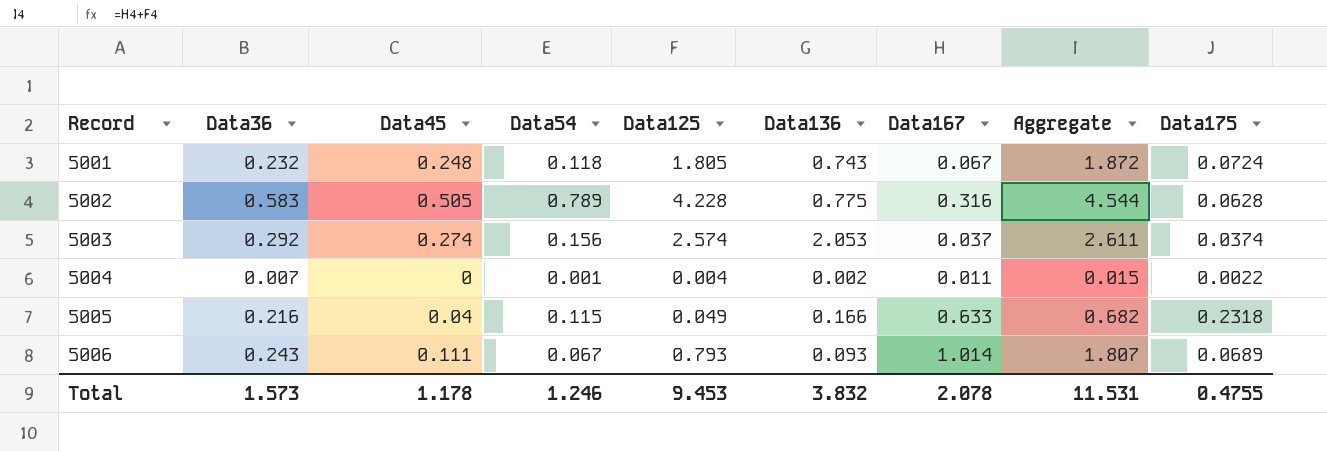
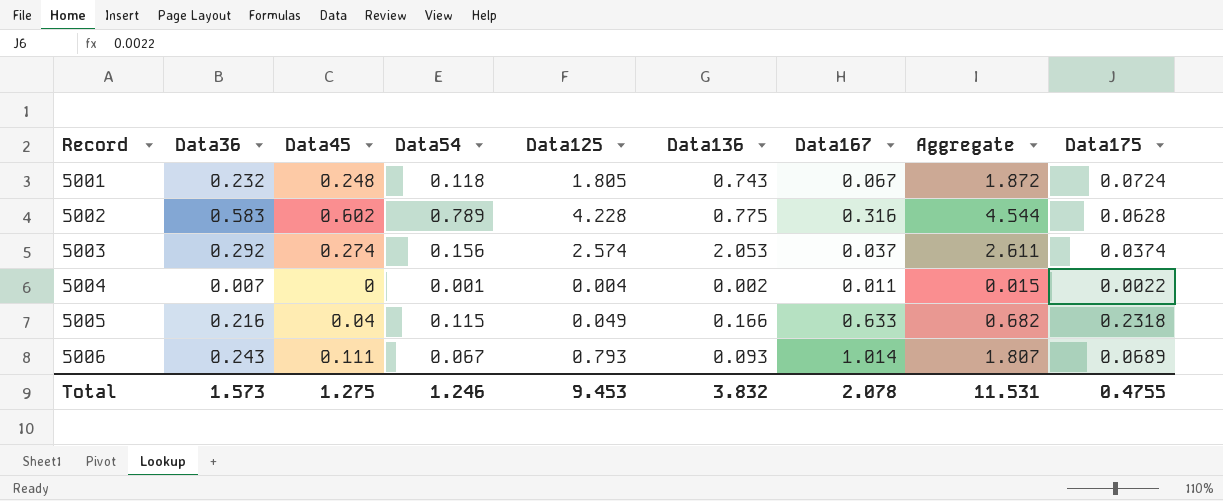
5002 | Data45: 0.505 -> 0.602
Total | Data45: 1.178 -> 1.275

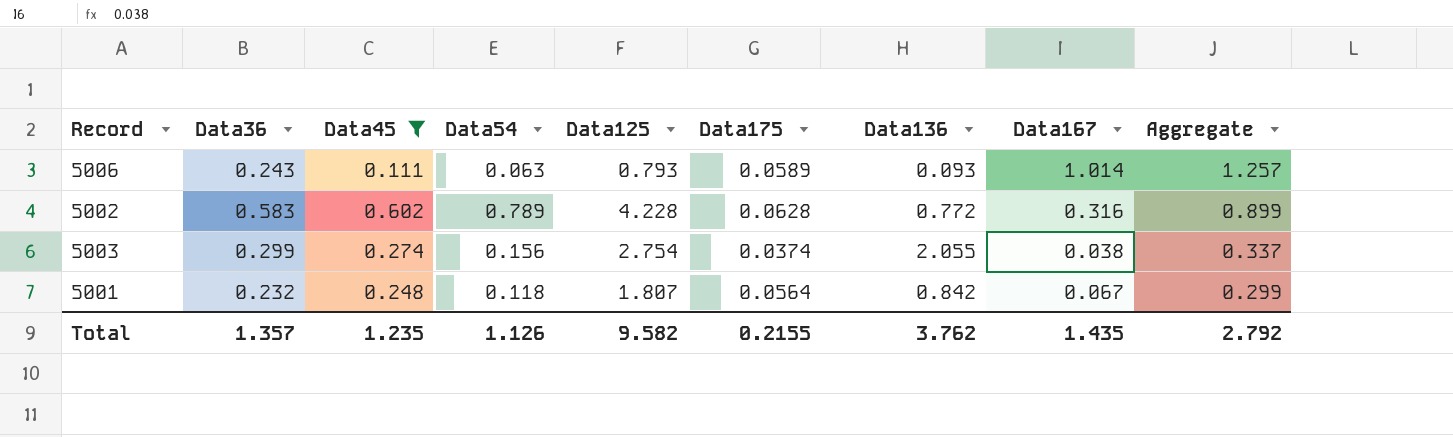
filter: none -> Data45 >= 0.111
row order: Record ascending -> Aggregate descending
column Data175 | position: 9 -> 6
column Aggregate | formula: [Data125] + [Data167] -> [Data36] + [Data167]
5006 | Data54: 0.067 -> 0.063
5006 | Data175: 0.0689 -> 0.0589
5002 | Data136: 0.775 -> 0.772
5003 | Data36: 0.292 -> 0.299
5003 | Data125: 2.574 -> 2.754
5003 | Data136: 2.053 -> 2.055
5003 | Data167: 0.037 -> 0.038
5001 | Data125: 1.805 -> 1.807
5001 | Data175: 0.0724 -> 0.0564
5001 | Data136: 0.743 -> 0.842
Total | Data36: 1.573 -> 1.357
Total | Data45: 1.275 -> 1.235
Total | Data54: 1.246 -> 1.126
Total | Data125: 9.453 -> 9.582
Total | Data175: 0.4755 -> 0.2155
Total | Data136: 3.832 -> 3.762
Total | Data167: 2.078 -> 1.435
Total | Aggregate: 11.531 -> 2.792

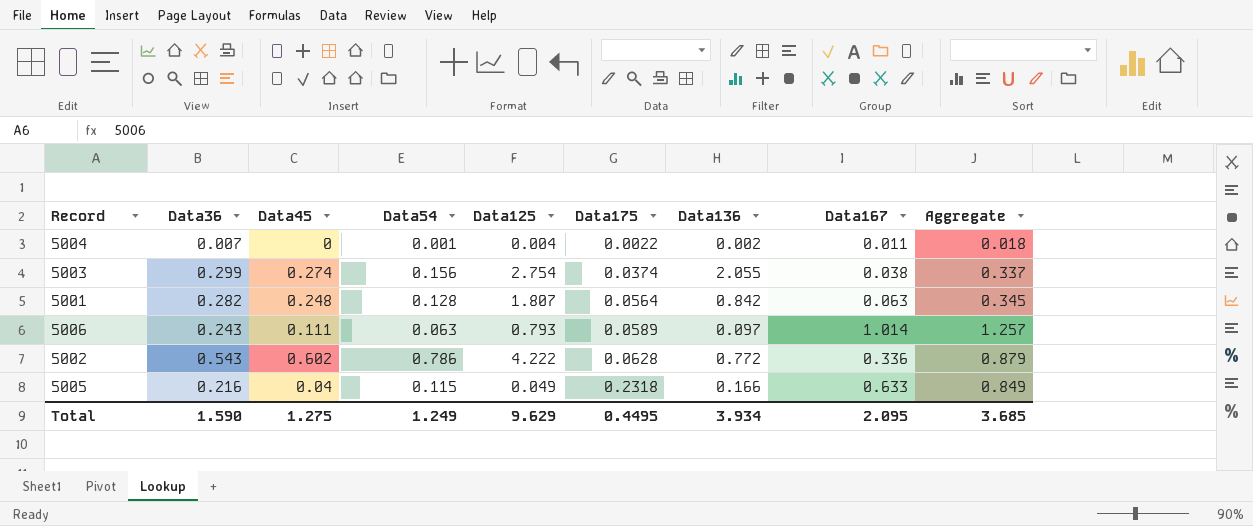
filter: Data45 >= 0.111 -> none
row order: Aggregate descending -> Data175 ascending
5001 | Data36: 0.232 -> 0.282
5001 | Data54: 0.118 -> 0.128
5001 | Data167: 0.067 -> 0.063
5001 | Aggregate: 0.299 -> 0.345
5006 | Data136: 0.093 -> 0.097
5002 | Data36: 0.583 -> 0.543
5002 | Data54: 0.789 -> 0.786
5002 | Data125: 4.228 -> 4.222
5002 | Data167: 0.316 -> 0.336
5002 | Aggregate: 0.899 -> 0.879
Total | Data36: 1.357 -> 1.590
Total | Data45: 1.235 -> 1.275
Total | Data54: 1.126 -> 1.249
Total | Data125: 9.582 -> 9.629
Total | Data175: 0.2155 -> 0.4495
Total | Data136: 3.762 -> 3.934
Total | Data167: 1.435 -> 2.095
Total | Aggregate: 2.792 -> 3.685

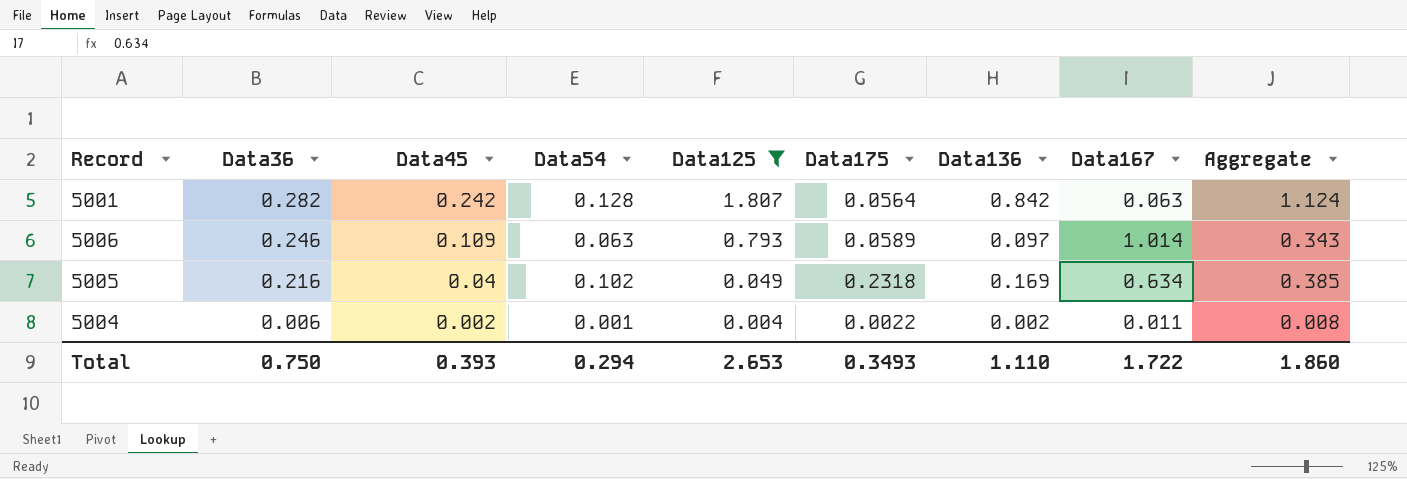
filter: none -> Data125 <= 1.807
row order: Data175 ascending -> Data36 descending
column Aggregate | formula: [Data36] + [Data167] -> [Data36] + [Data136]
5001 | Data45: 0.248 -> 0.242
5006 | Data36: 0.243 -> 0.246
5006 | Data45: 0.111 -> 0.109
5005 | Data54: 0.115 -> 0.102
5005 | Data136: 0.166 -> 0.169
5005 | Data167: 0.633 -> 0.634
5004 | Data36: 0.007 -> 0.006
5004 | Data45: 0 -> 0.002
Total | Data36: 1.590 -> 0.750
Total | Data45: 1.275 -> 0.393
Total | Data54: 1.249 -> 0.294
Total | Data125: 9.629 -> 2.653
Total | Data175: 0.4495 -> 0.3493
Total | Data136: 3.934 -> 1.110
Total | Data167: 2.095 -> 1.722
Total | Aggregate: 3.685 -> 1.860

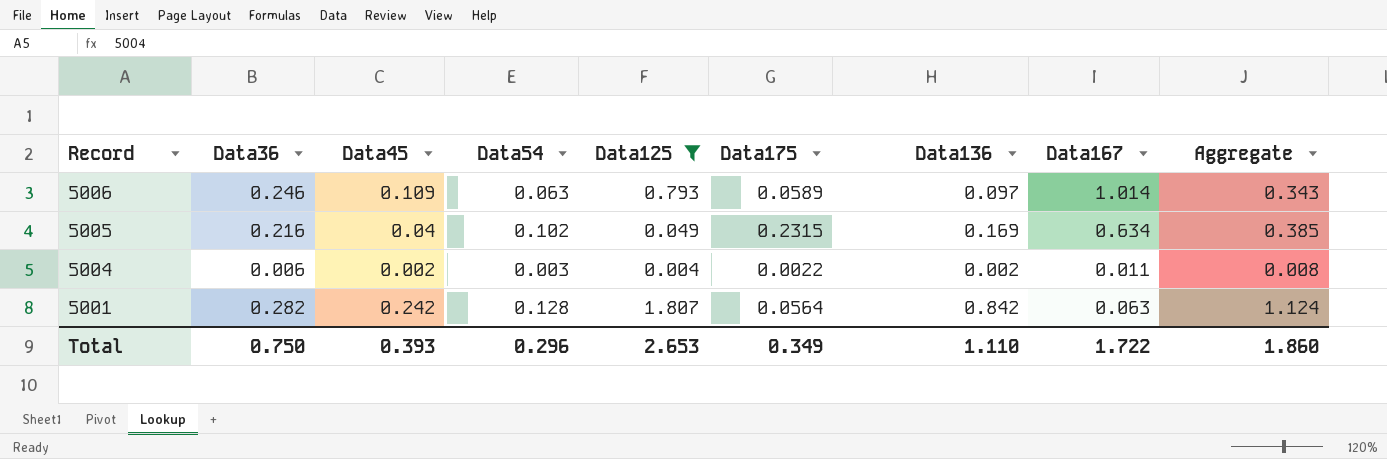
row order: Data36 descending -> Record descending
5005 | Data175: 0.2318 -> 0.2315
5004 | Data54: 0.001 -> 0.003
Total | Data54: 0.294 -> 0.296
Total | Data175: 0.3493 -> 0.349

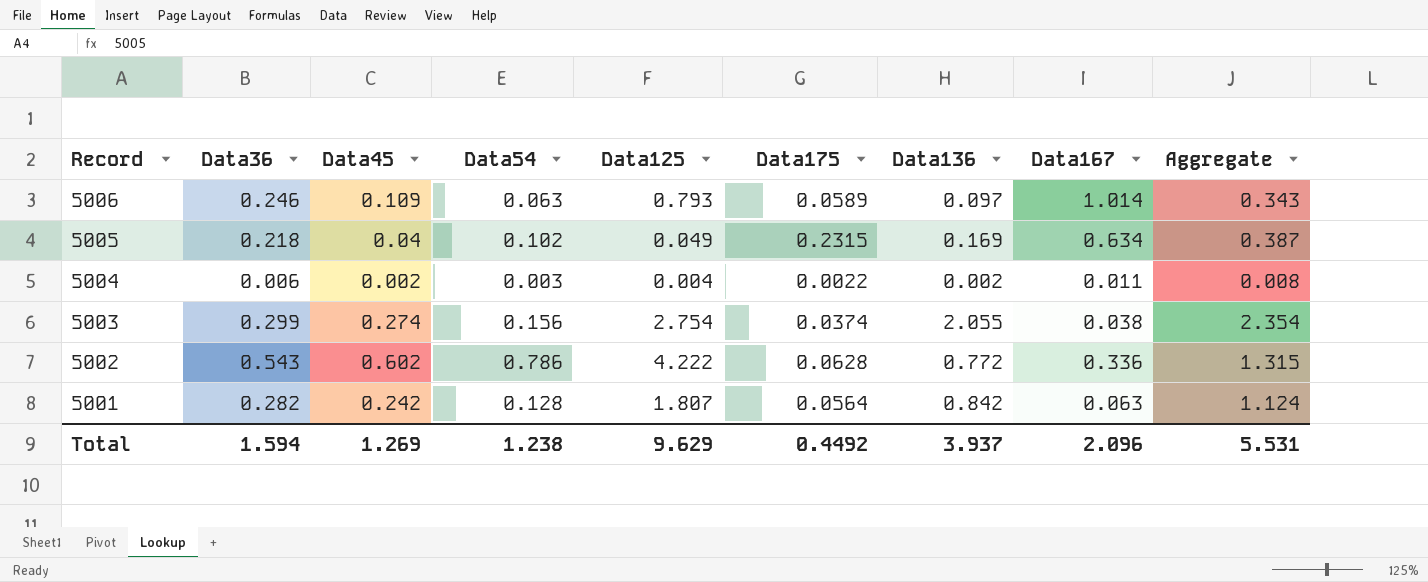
filter: Data125 <= 1.807 -> none
5005 | Data36: 0.216 -> 0.218
5005 | Aggregate: 0.385 -> 0.387
Total | Data36: 0.750 -> 1.594
Total | Data45: 0.393 -> 1.269
Total | Data54: 0.296 -> 1.238
Total | Data125: 2.653 -> 9.629
Total | Data175: 0.349 -> 0.4492
Total | Data136: 1.110 -> 3.937
Total | Data167: 1.722 -> 2.096
Total | Aggregate: 1.860 -> 5.531

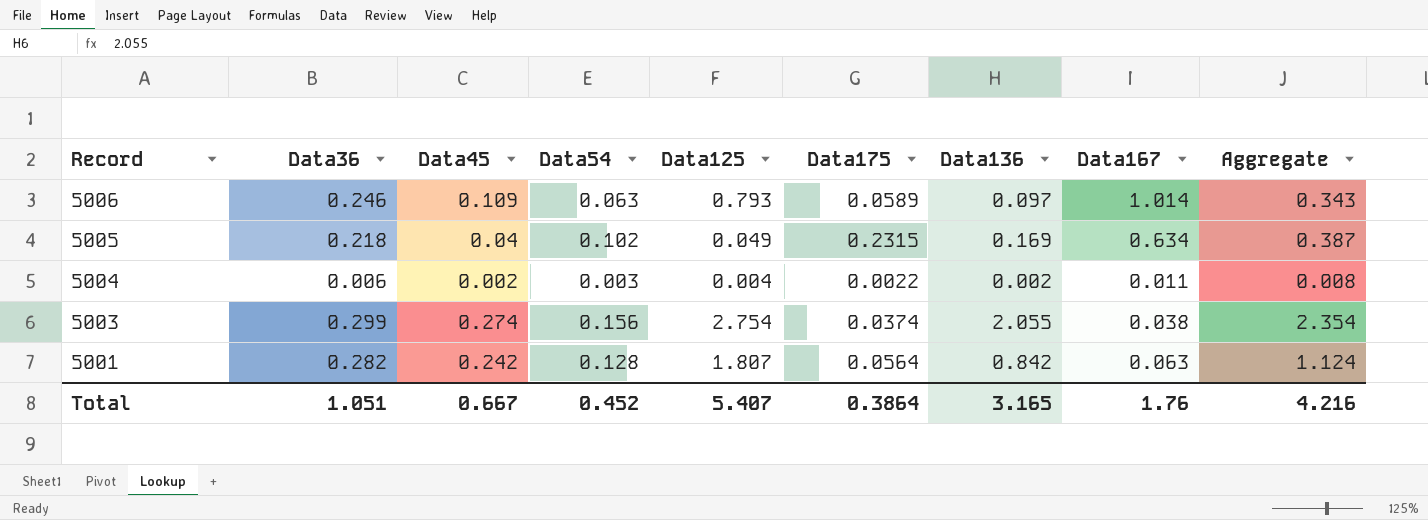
row 5002: 0.543 | 0.602 | 0.786 | 4.222 | 0.0628 | 0.772 | 0.336 | 1.315 -> none
Total | Data36: 1.594 -> 1.051
Total | Data45: 1.269 -> 0.667
Total | Data54: 1.238 -> 0.452
Total | Data125: 9.629 -> 5.407
Total | Data175: 0.4492 -> 0.3864
Total | Data136: 3.937 -> 3.165
Total | Data167: 2.096 -> 1.76
Total | Aggregate: 5.531 -> 4.216

